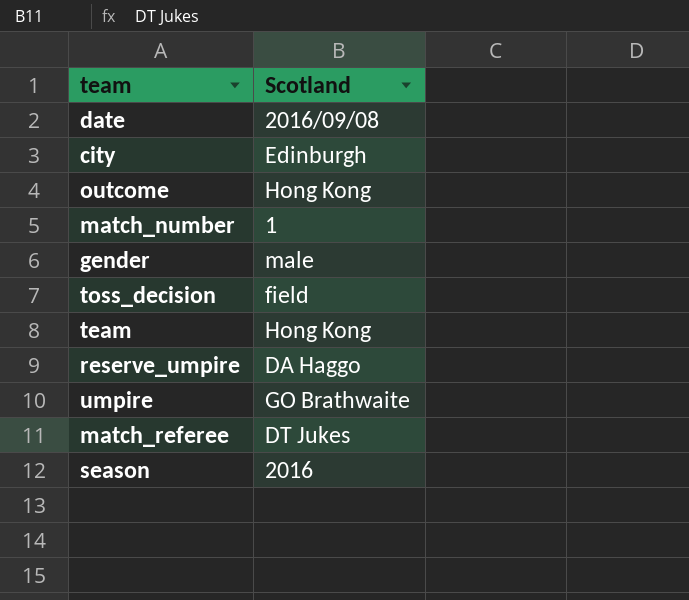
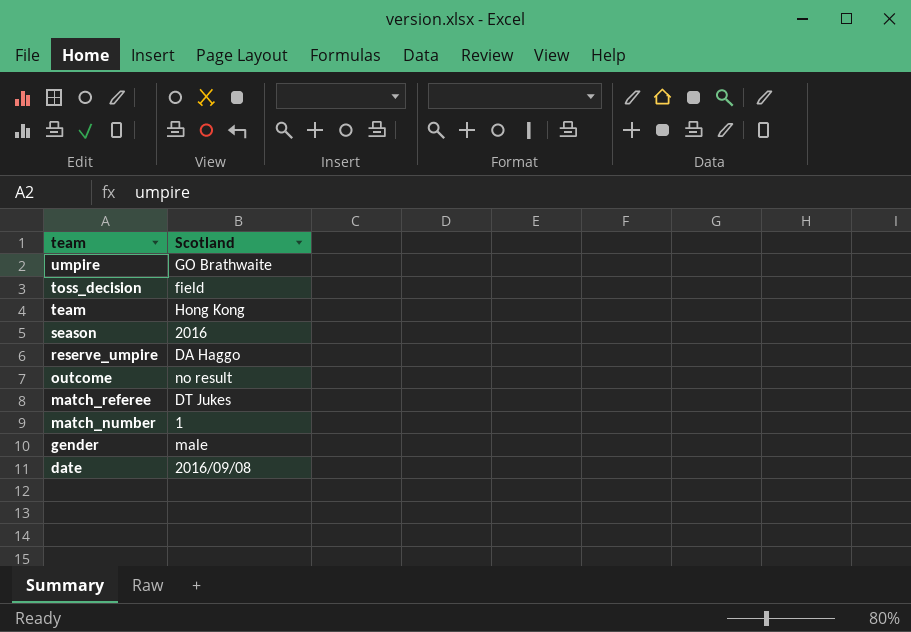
row order: none -> team descending
row city: Edinburgh -> none
outcome | Scotland: Hong Kong -> no result

